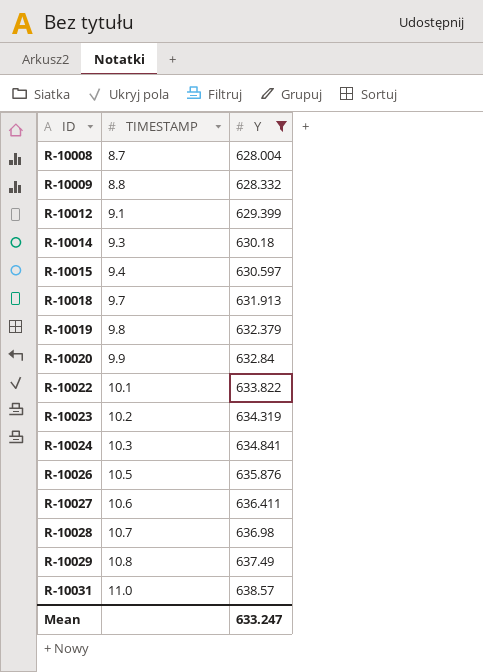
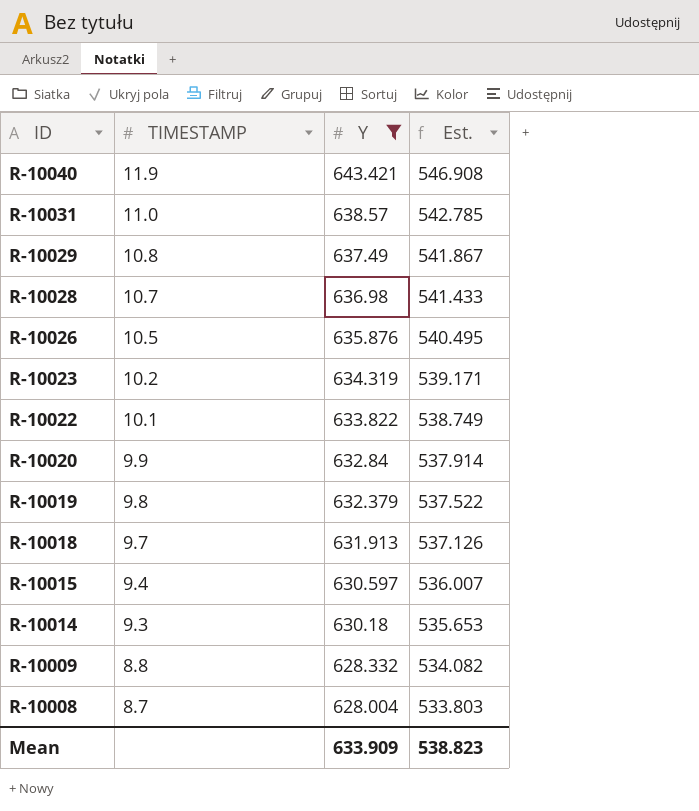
row order: ID ascending -> ID descending
column Est. | formula: none -> [Y] * 0.85
row R-10012: 9.1 | 629.399 -> none
row R-10024: 10.3 | 634.841 -> none
row R-10027: 10.6 | 636.411 -> none
row R-10040: none -> 11.9 | 643.421 | 546.908
Mean | Y: 633.247 -> 633.909

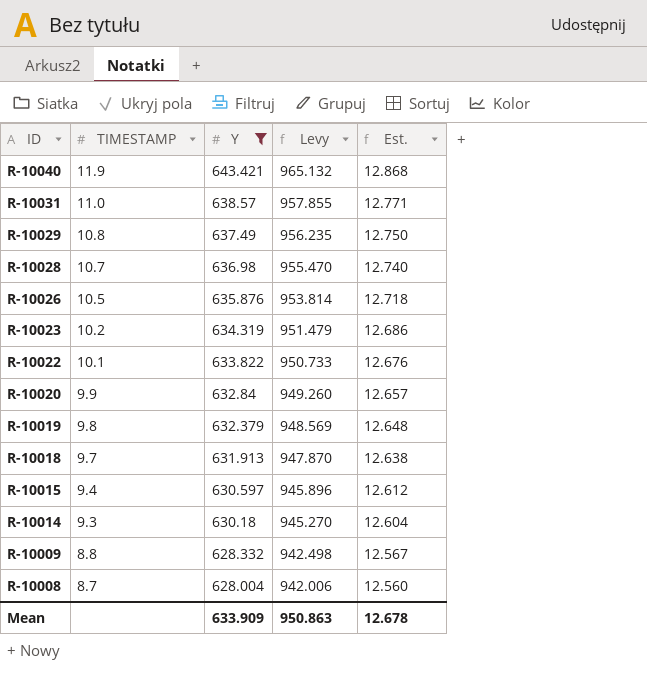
column Levy | formula: none -> [Y] * 1.5
column Est. | formula: [Y] * 0.85 -> [Y] * 0.02
Mean | Est.: 538.823 -> 12.678

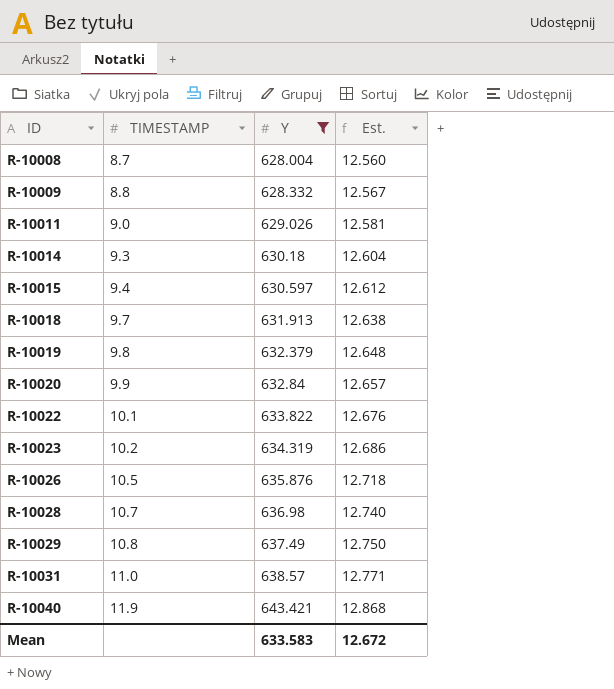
row order: ID descending -> ID ascending
column Levy | formula: [Y] * 1.5 -> none
row R-10011: none -> 9.0 | 629.026 | 12.581
Mean | Y: 633.909 -> 633.583
Mean | Est.: 12.678 -> 12.672

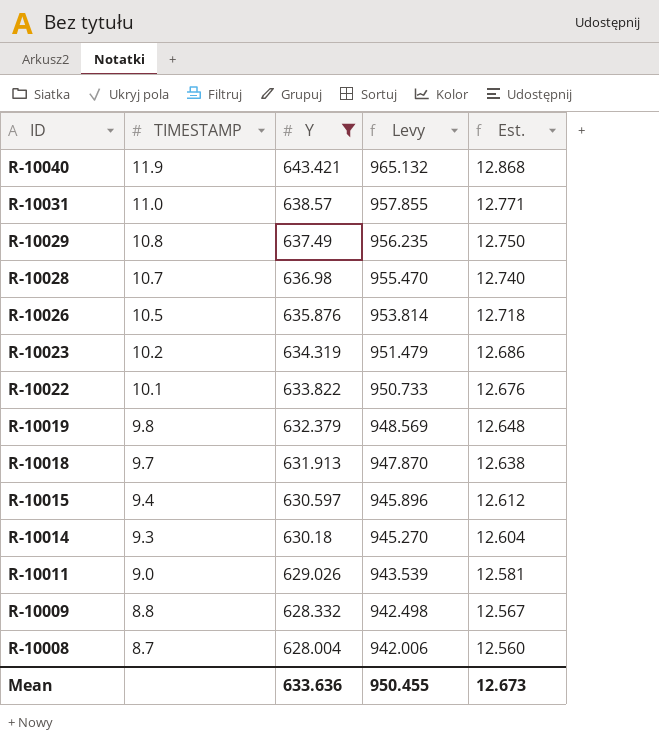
row order: ID ascending -> ID descending
column Levy | formula: none -> [Y] * 1.5
row R-10020: 9.9 | 632.84 | 12.657 -> none
Mean | Y: 633.583 -> 633.636
Mean | Est.: 12.672 -> 12.673

